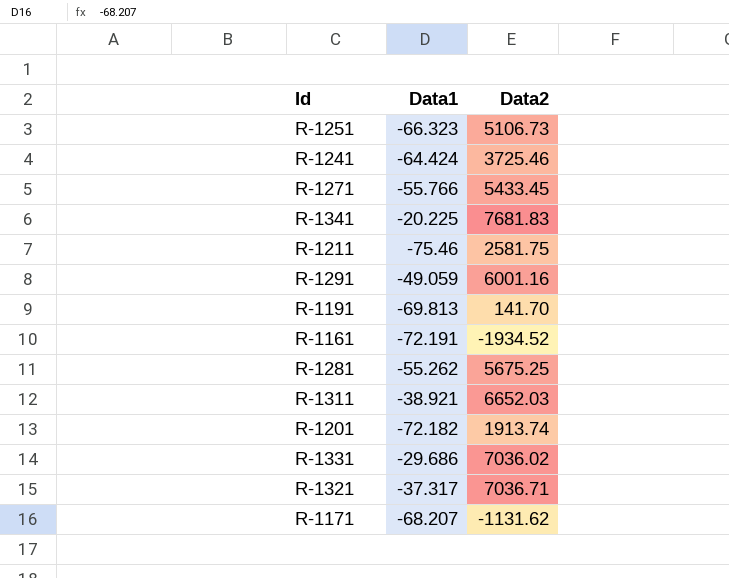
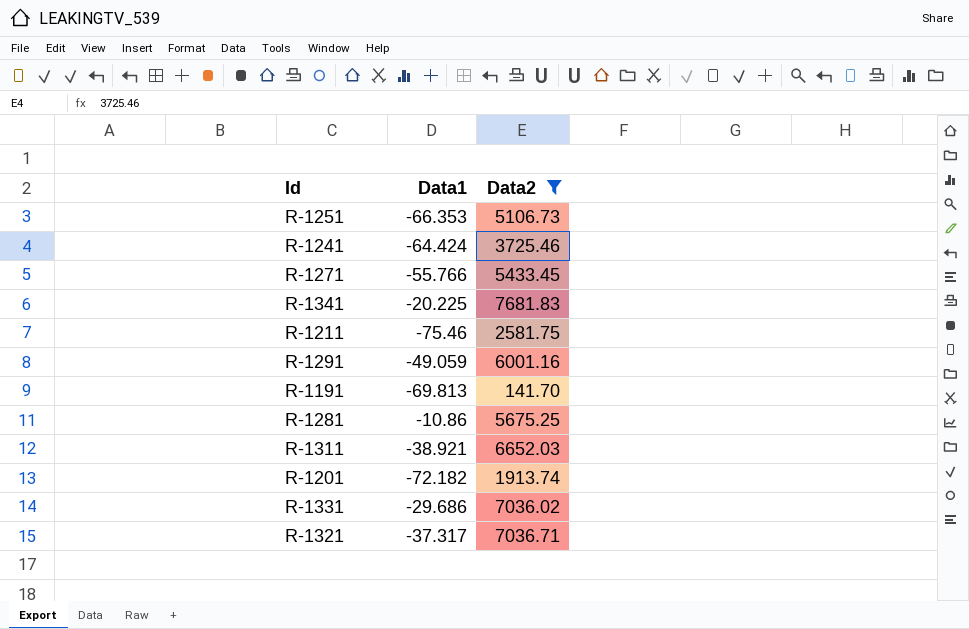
filter: none -> Data2 >= 141.70
R-1251 | Data1: -66.323 -> -66.353
R-1281 | Data1: -55.262 -> -10.86

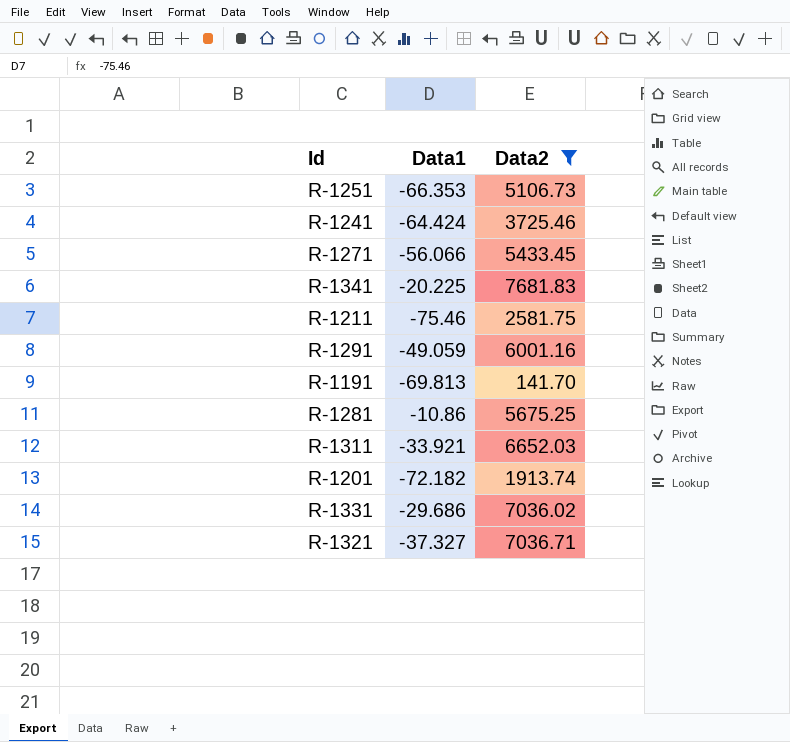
R-1271 | Data1: -55.766 -> -56.066
R-1311 | Data1: -38.921 -> -33.921
R-1321 | Data1: -37.317 -> -37.327

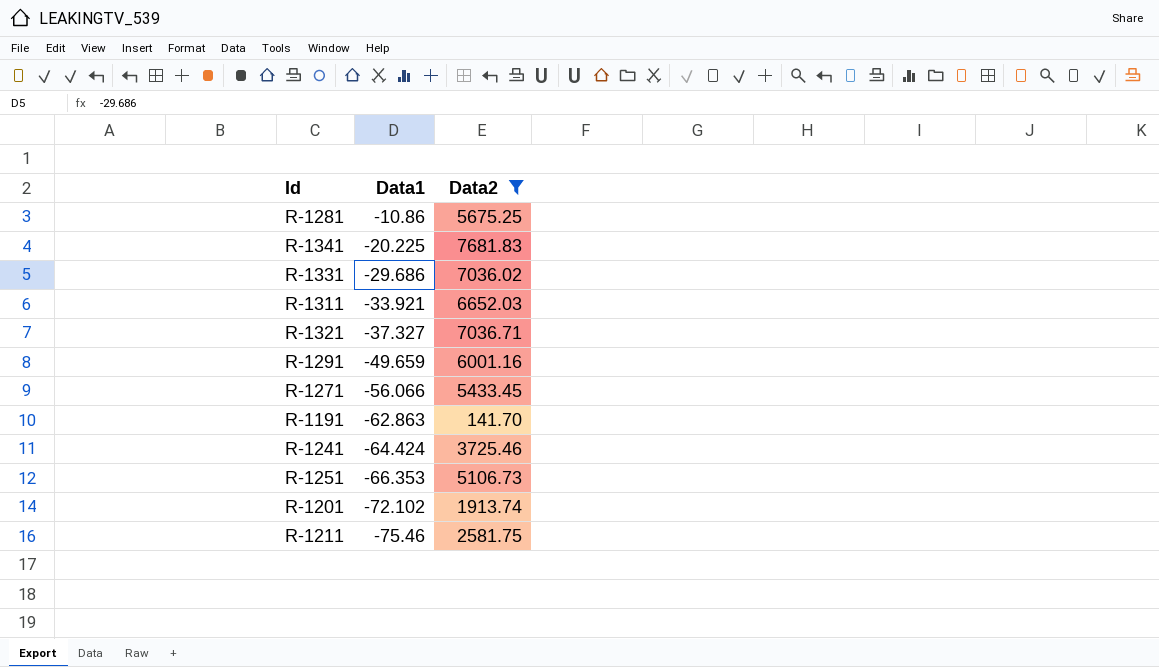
row order: none -> Data1 descending
R-1291 | Data1: -49.059 -> -49.659
R-1191 | Data1: -69.813 -> -62.863
R-1201 | Data1: -72.182 -> -72.102

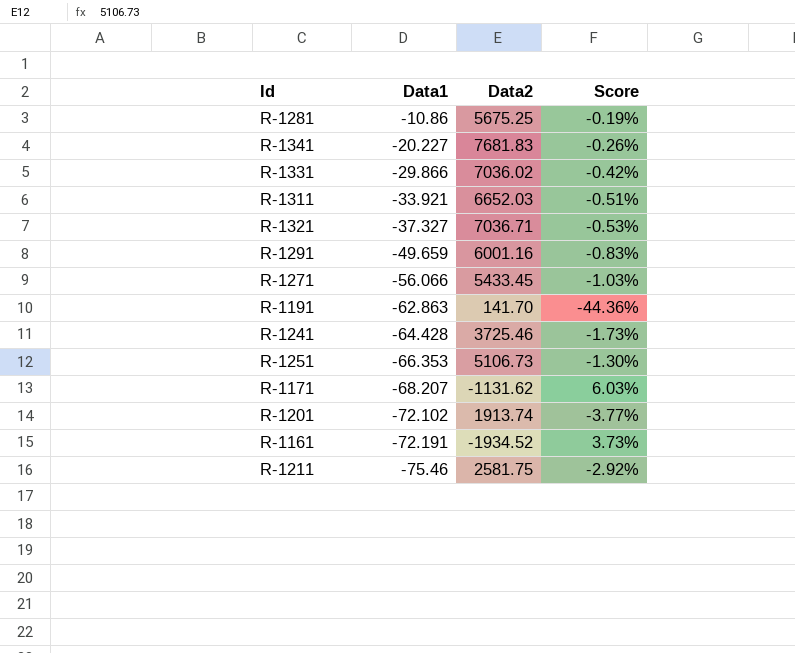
filter: Data2 >= 141.70 -> none
column Score | formula: none -> [Data1] / [Data2]
R-1341 | Data1: -20.225 -> -20.227
R-1331 | Data1: -29.686 -> -29.866
R-1241 | Data1: -64.424 -> -64.428

